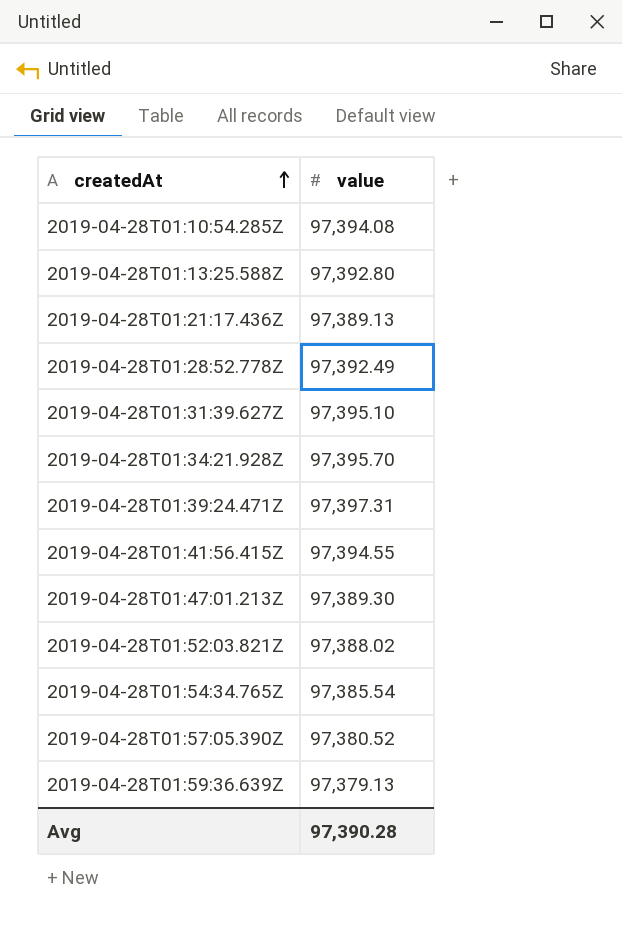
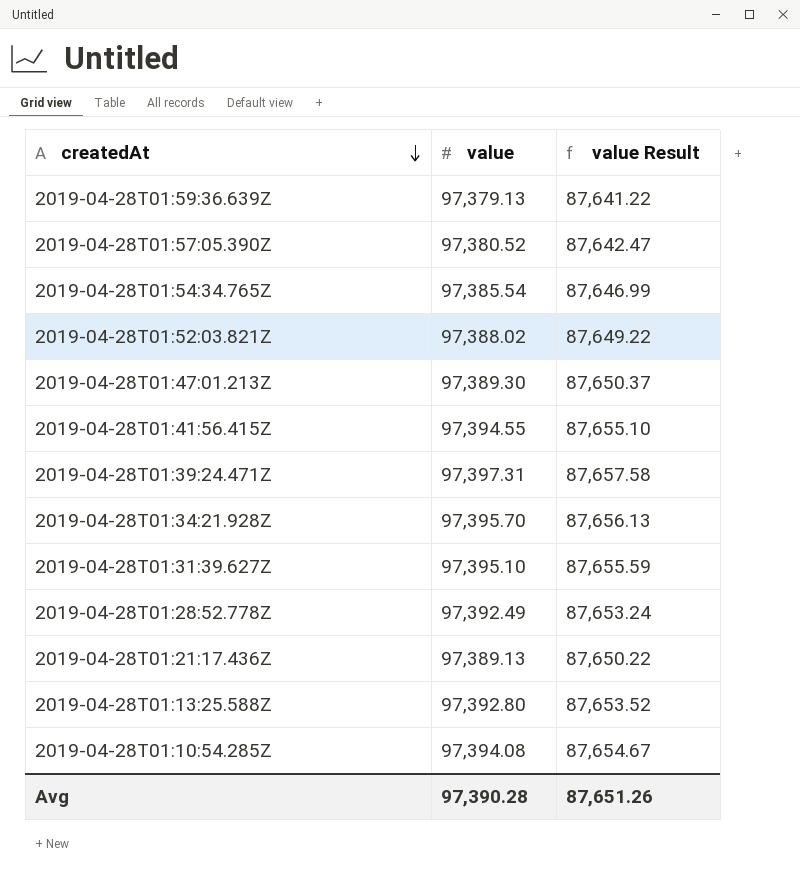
row order: createdAt ascending -> createdAt descending
column value Result | formula: none -> [value] * 0.9

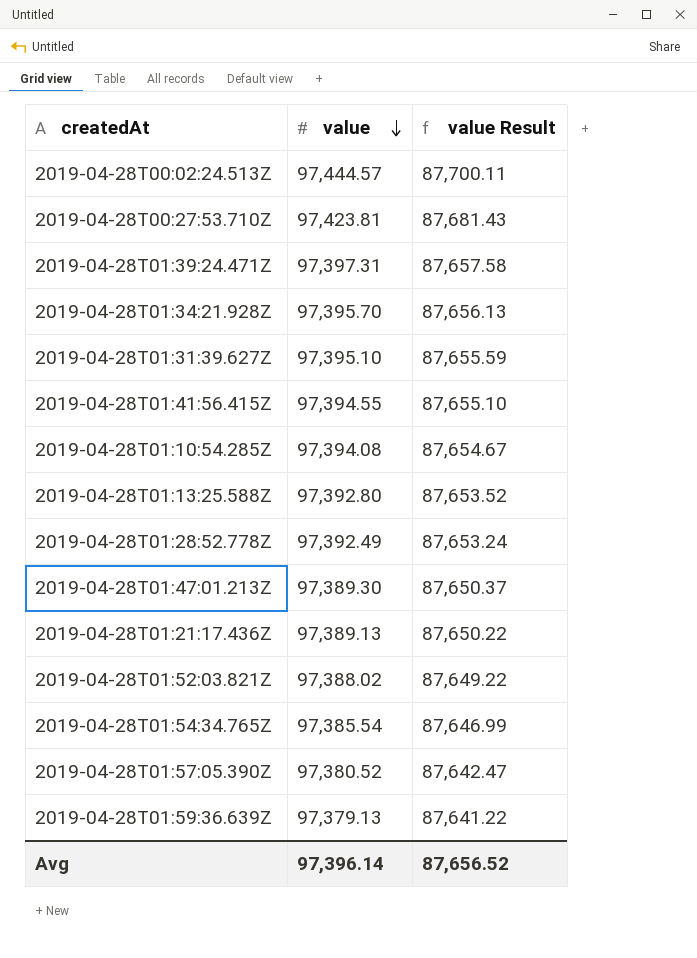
row order: createdAt descending -> value descending
row 2019-04-28T00:02:24.513Z: none -> 97,444.57 | 87,700.11
row 2019-04-28T00:27:53.710Z: none -> 97,423.81 | 87,681.43
Avg | value: 97,390.28 -> 97,396.14
Avg | value Result: 87,651.26 -> 87,656.52

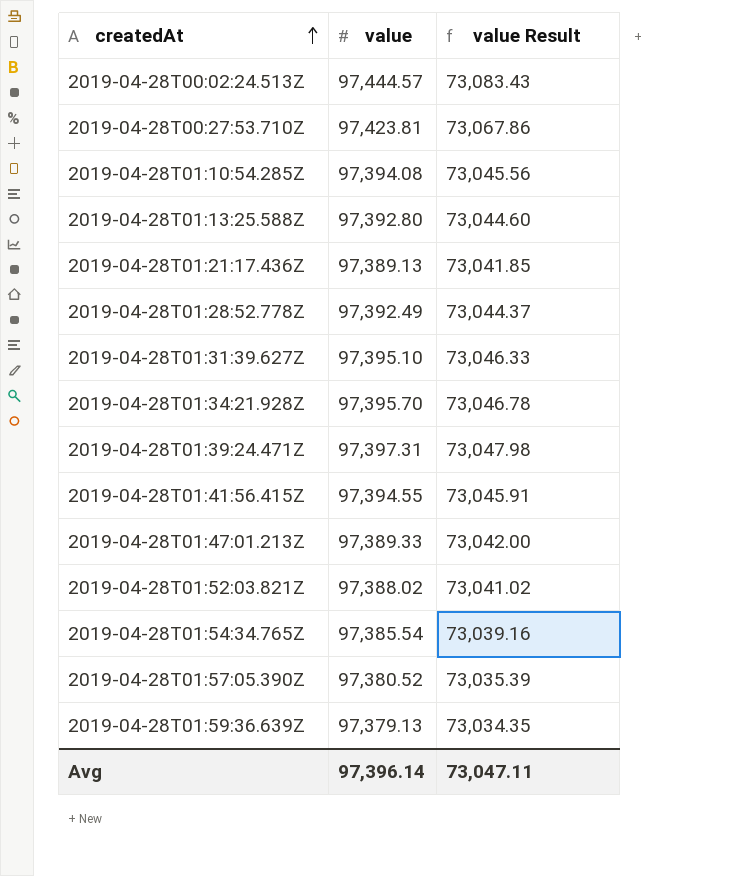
row order: value descending -> createdAt ascending
column value Result | formula: [value] * 0.9 -> [value] * 0.75
2019-04-28T01:47:01.213Z | value: 97,389.30 -> 97,389.33
Avg | value Result: 87,656.52 -> 73,047.11

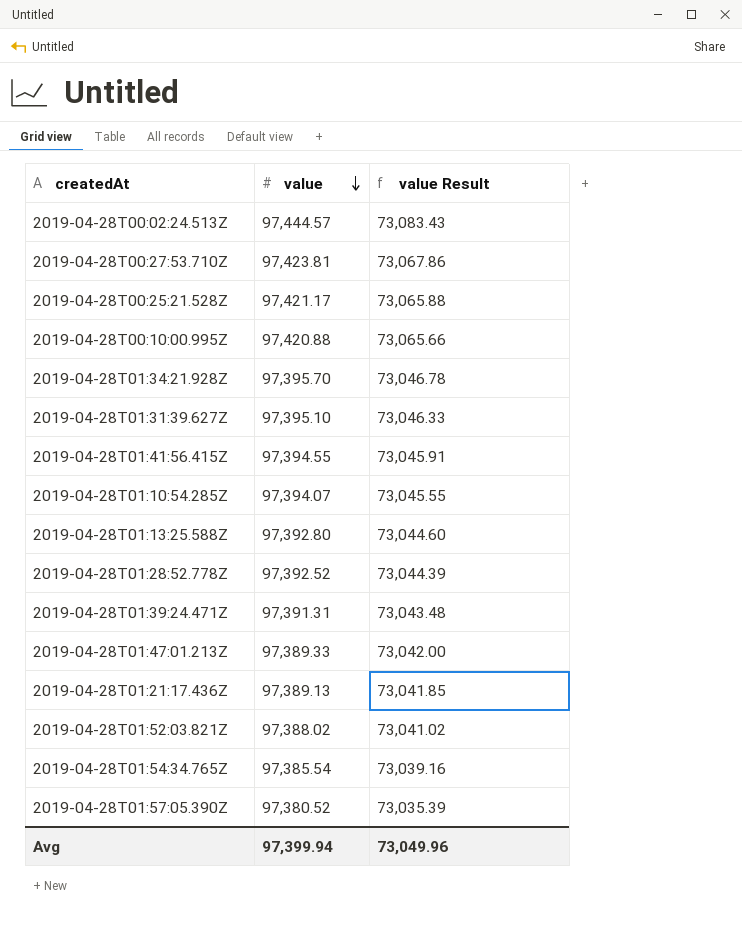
row order: createdAt ascending -> value descending
row 2019-04-28T01:59:36.639Z: 97,379.13 | 73,034.35 -> none
row 2019-04-28T00:25:21.528Z: none -> 97,421.17 | 73,065.88
row 2019-04-28T00:10:00.995Z: none -> 97,420.88 | 73,065.66
2019-04-28T01:10:54.285Z | value: 97,394.08 -> 97,394.07
2019-04-28T01:10:54.285Z | value Result: 73,045.56 -> 73,045.55
2019-04-28T01:28:52.778Z | value: 97,392.49 -> 97,392.52
2019-04-28T01:28:52.778Z | value Result: 73,044.37 -> 73,044.39
2019-04-28T01:39:24.471Z | value: 97,397.31 -> 97,391.31
2019-04-28T01:39:24.471Z | value Result: 73,047.98 -> 73,043.48
Avg | value: 97,396.14 -> 97,399.94
Avg | value Result: 73,047.11 -> 73,049.96

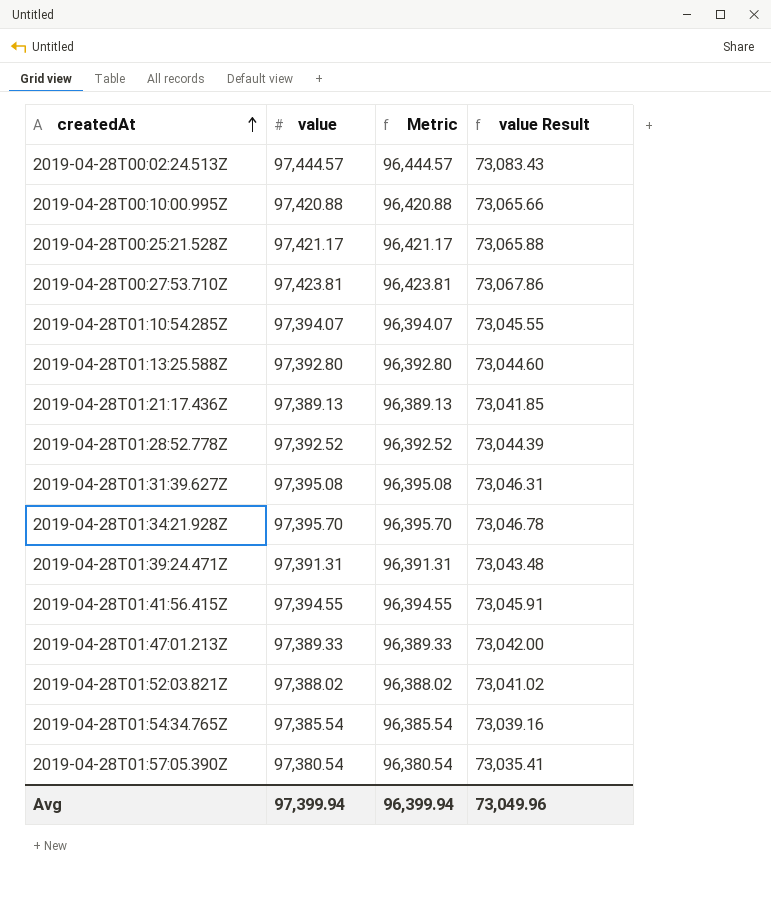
row order: value descending -> createdAt ascending
column Metric | formula: none -> [value] - 1000
2019-04-28T01:31:39.627Z | value: 97,395.10 -> 97,395.08
2019-04-28T01:31:39.627Z | value Result: 73,046.33 -> 73,046.31
2019-04-28T01:57:05.390Z | value: 97,380.52 -> 97,380.54
2019-04-28T01:57:05.390Z | value Result: 73,035.39 -> 73,035.41

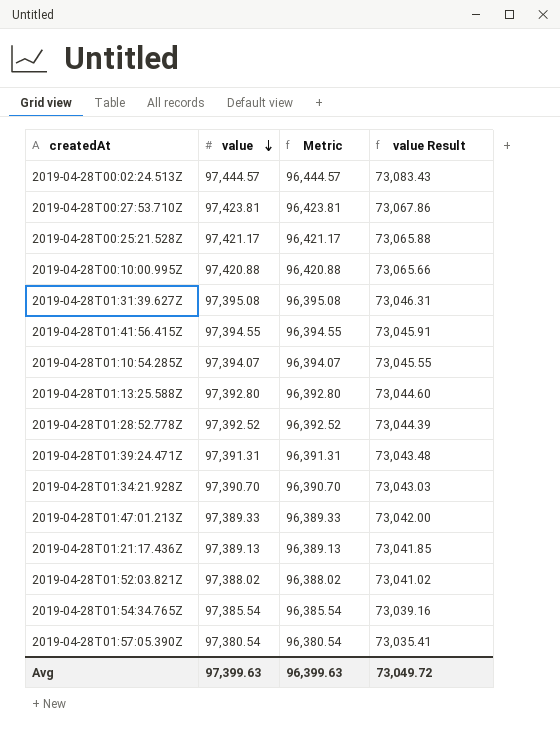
row order: createdAt ascending -> value descending
2019-04-28T01:34:21.928Z | value: 97,395.70 -> 97,390.70
2019-04-28T01:34:21.928Z | Metric: 96,395.70 -> 96,390.70
2019-04-28T01:34:21.928Z | value Result: 73,046.78 -> 73,043.03
Avg | value: 97,399.94 -> 97,399.63
Avg | Metric: 96,399.94 -> 96,399.63
Avg | value Result: 73,049.96 -> 73,049.72

